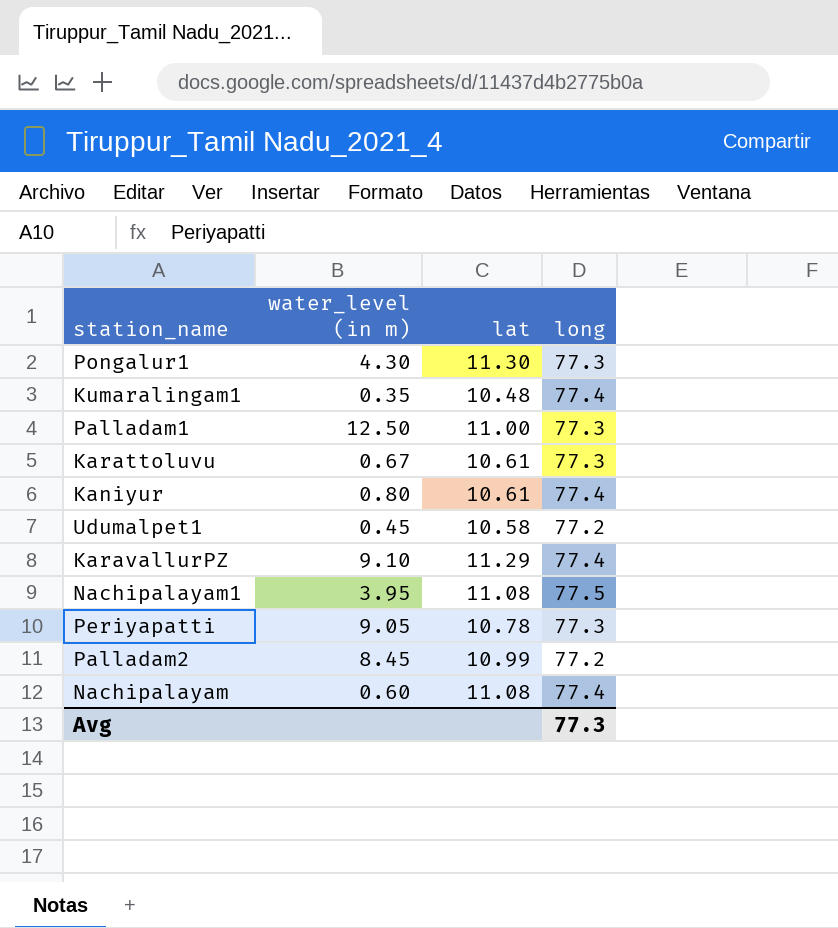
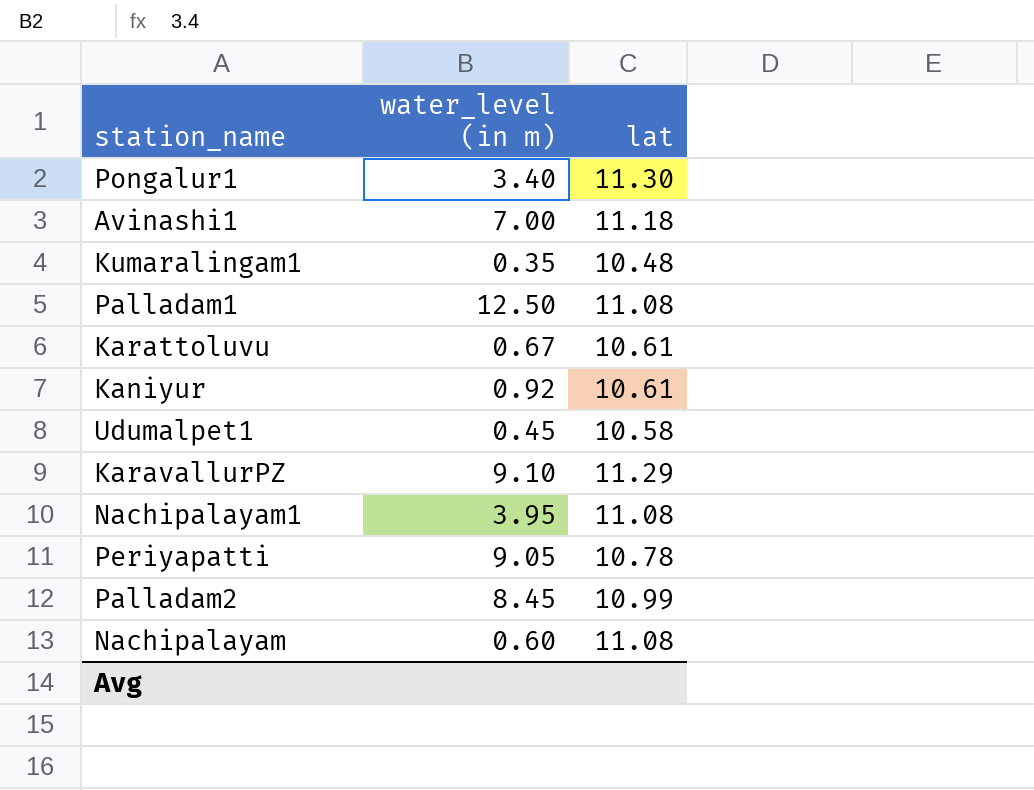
column long | position: 4 -> none
Pongalur1 | water_level (in m): 4.30 -> 3.40
row Avinashi1: none -> 7.00 | 11.18
Palladam1 | lat: 11.00 -> 11.08
Kaniyur | water_level (in m): 0.80 -> 0.92

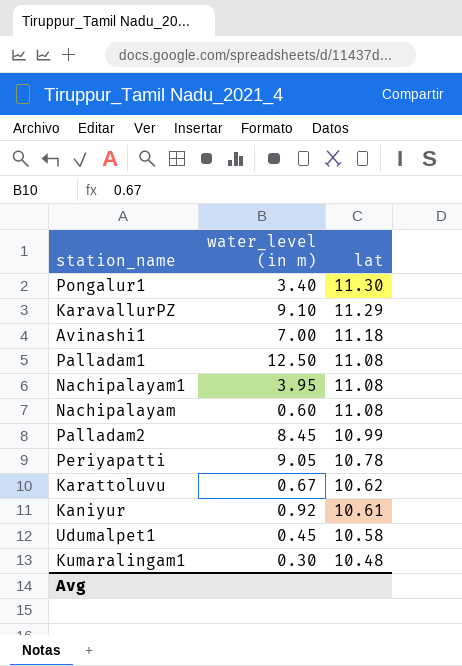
row order: none -> lat descending
Karattoluvu | lat: 10.61 -> 10.62
Kumaralingam1 | water_level (in m): 0.35 -> 0.30

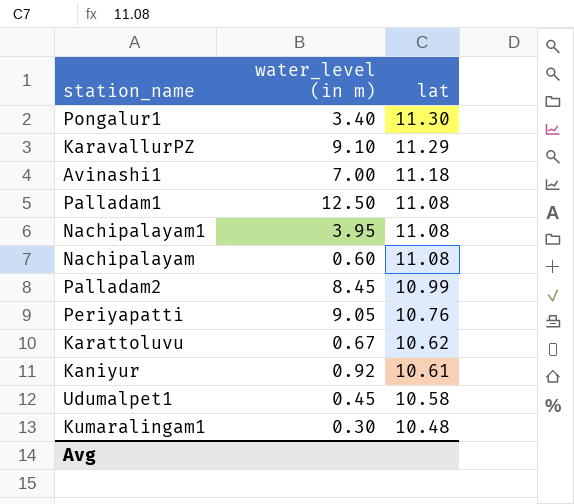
Periyapatti | lat: 10.78 -> 10.76

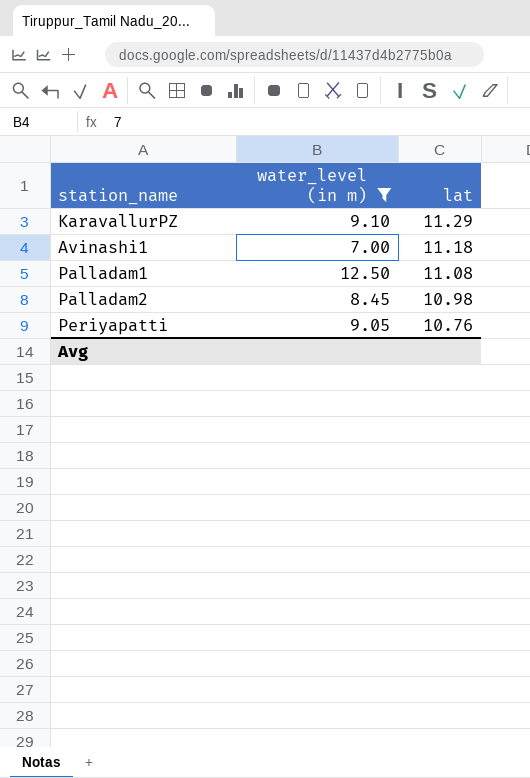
filter: none -> water_level (in m) >= 7.00
Palladam2 | lat: 10.99 -> 10.98

